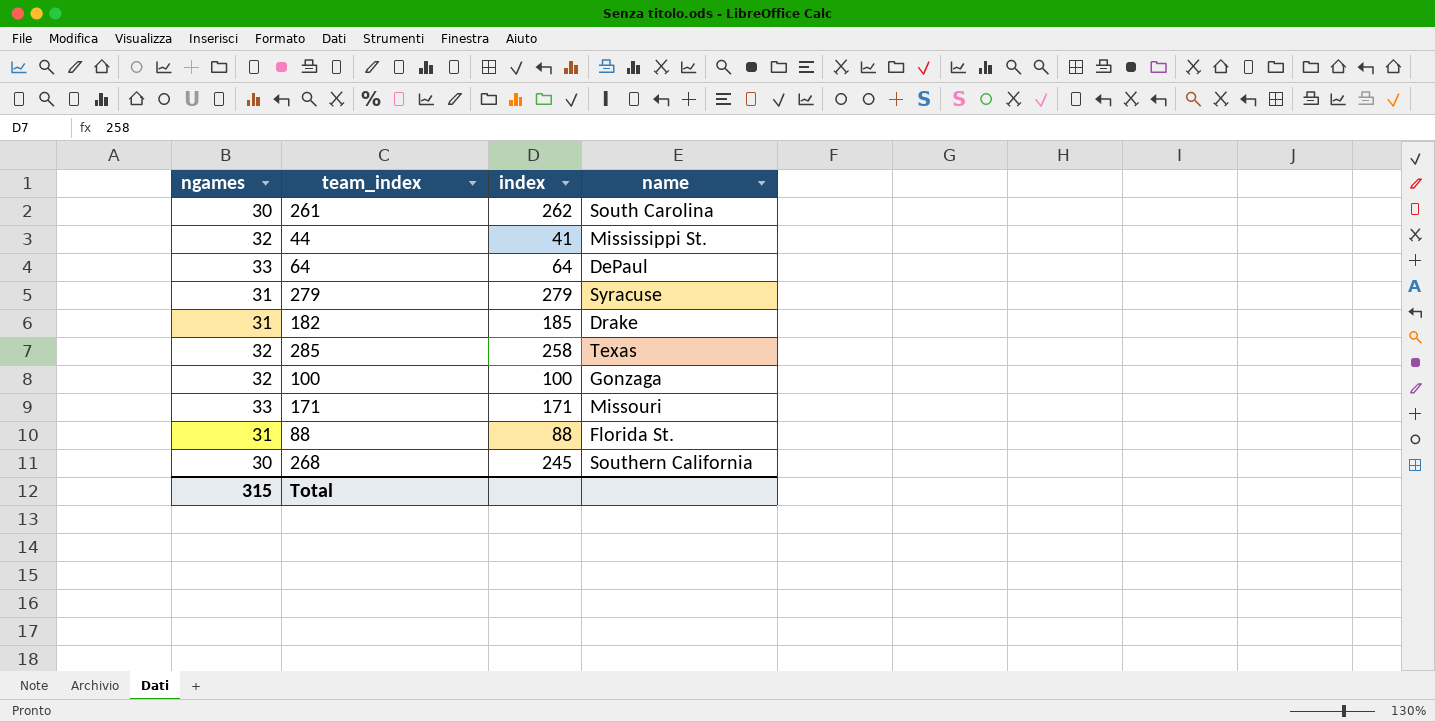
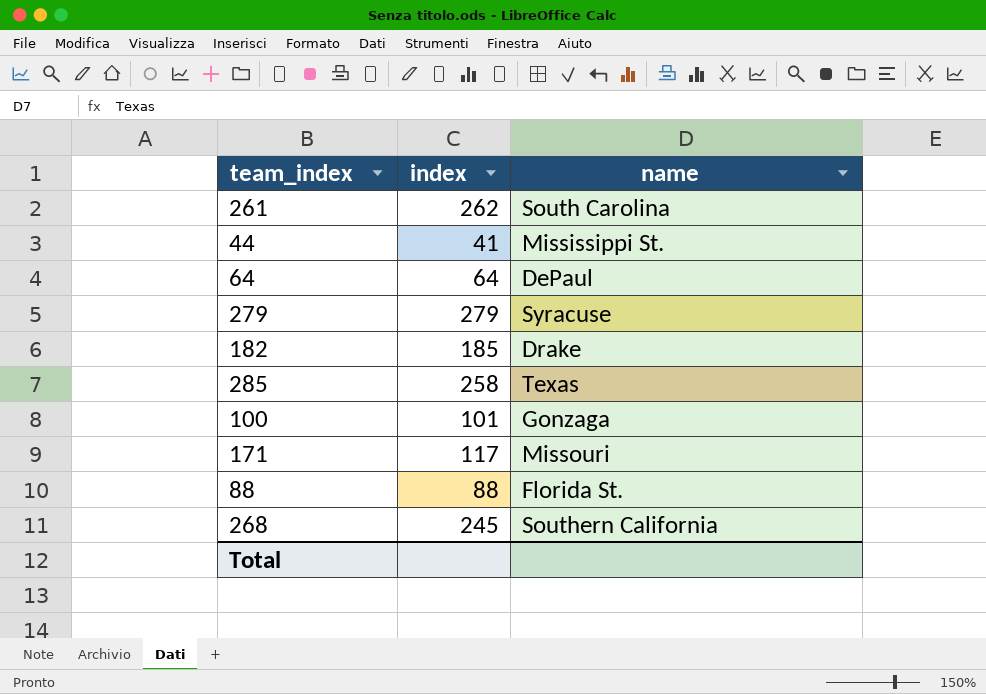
column ngames | position: 1 -> none
100 | index: 100 -> 101
171 | index: 171 -> 117

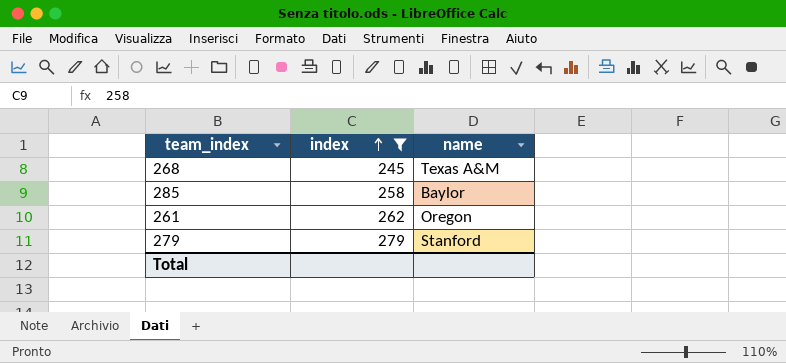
filter: none -> index >= 245
row order: none -> index ascending
268 | name: Southern California -> Texas A&M
285 | name: Texas -> Baylor
261 | name: South Carolina -> Oregon
279 | name: Syracuse -> Stanford

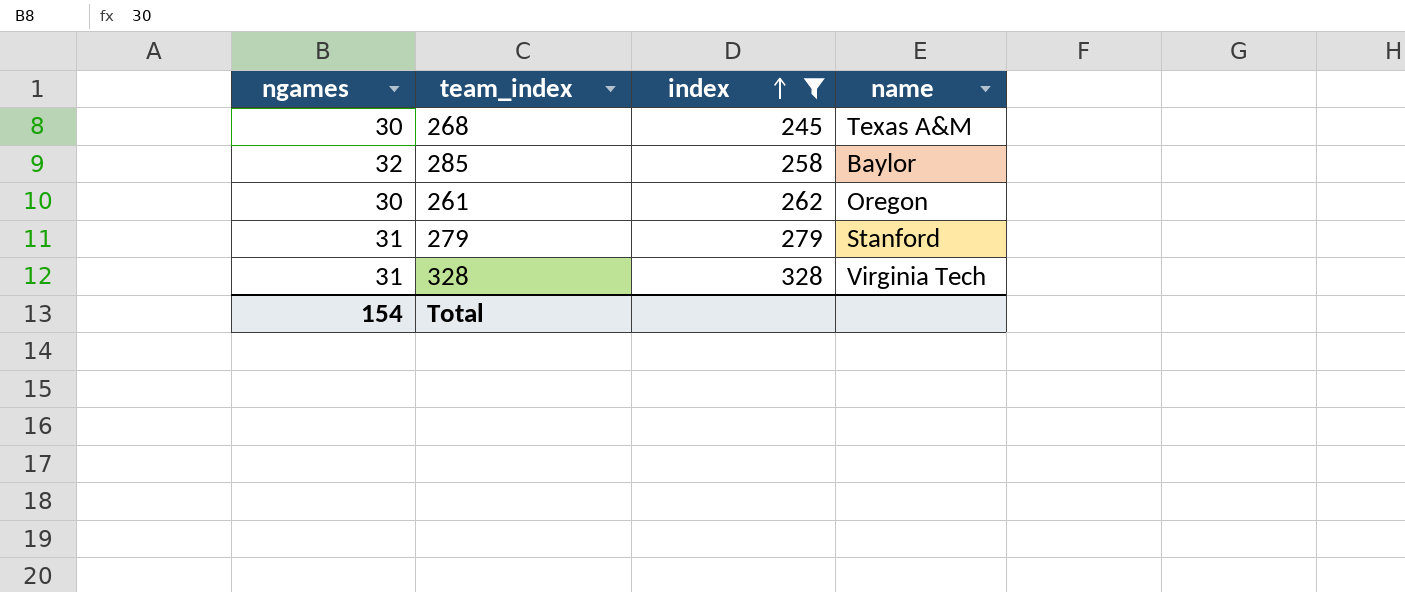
column ngames | position: none -> 1
row 328: none -> 31 | 328 | Virginia Tech

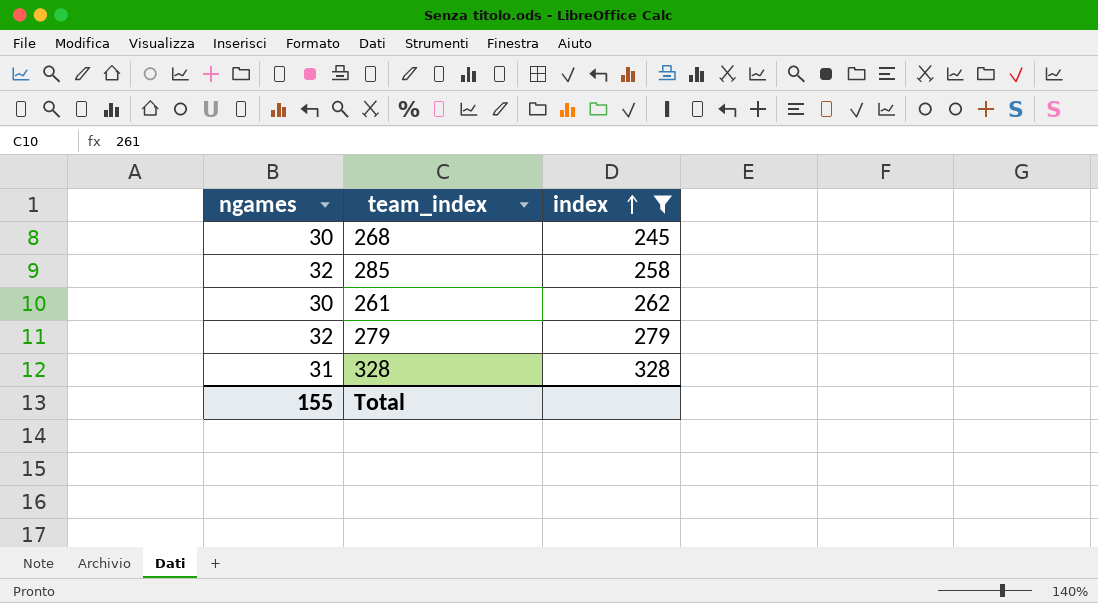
column name | position: 4 -> none
279 | ngames: 31 -> 32
Total | ngames: 154 -> 155

